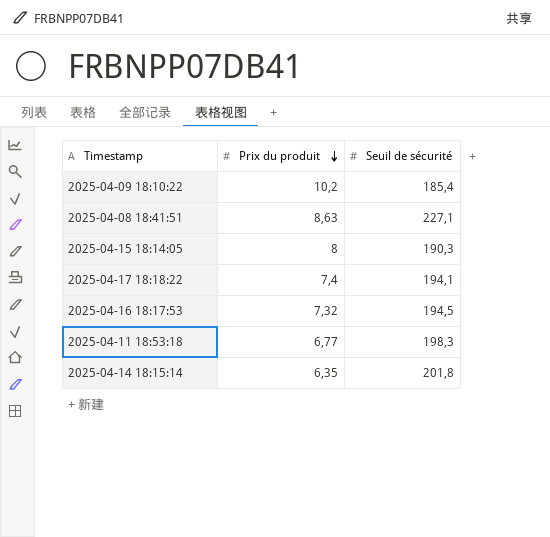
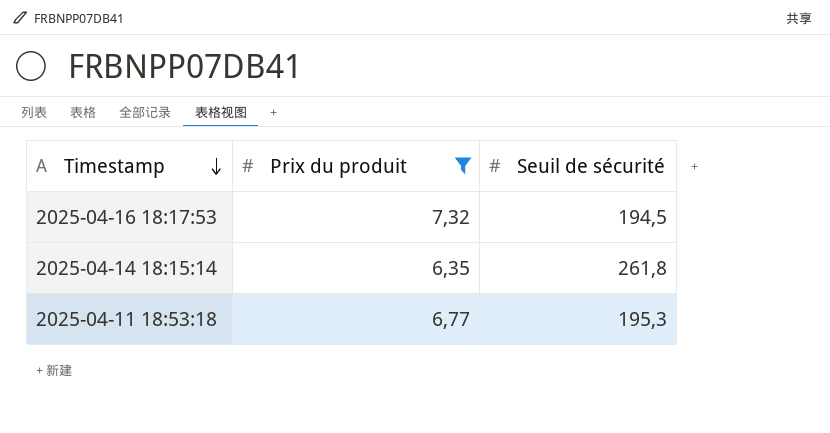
filter: none -> Prix du produit <= 7,32
row order: Prix du produit descending -> Timestamp descending
2025-04-14 18:15:14 | Seuil de sécurité: 201,8 -> 261,8
2025-04-11 18:53:18 | Seuil de sécurité: 198,3 -> 195,3

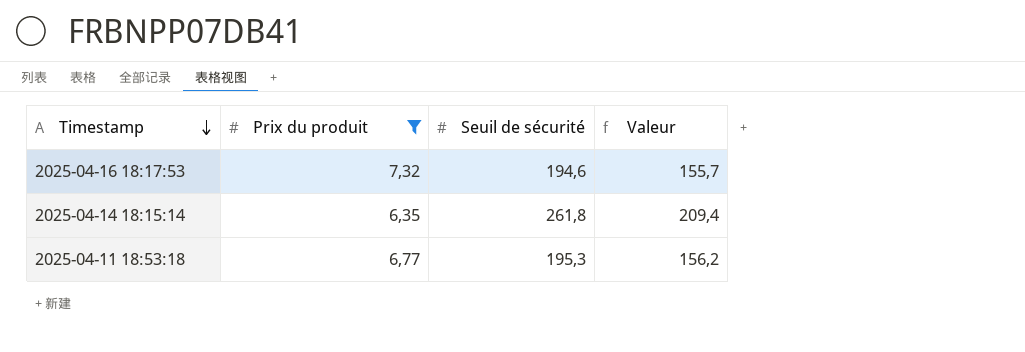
column Valeur | formula: none -> [Seuil de sécurité] * 0,8
2025-04-16 18:17:53 | Seuil de sécurité: 194,5 -> 194,6

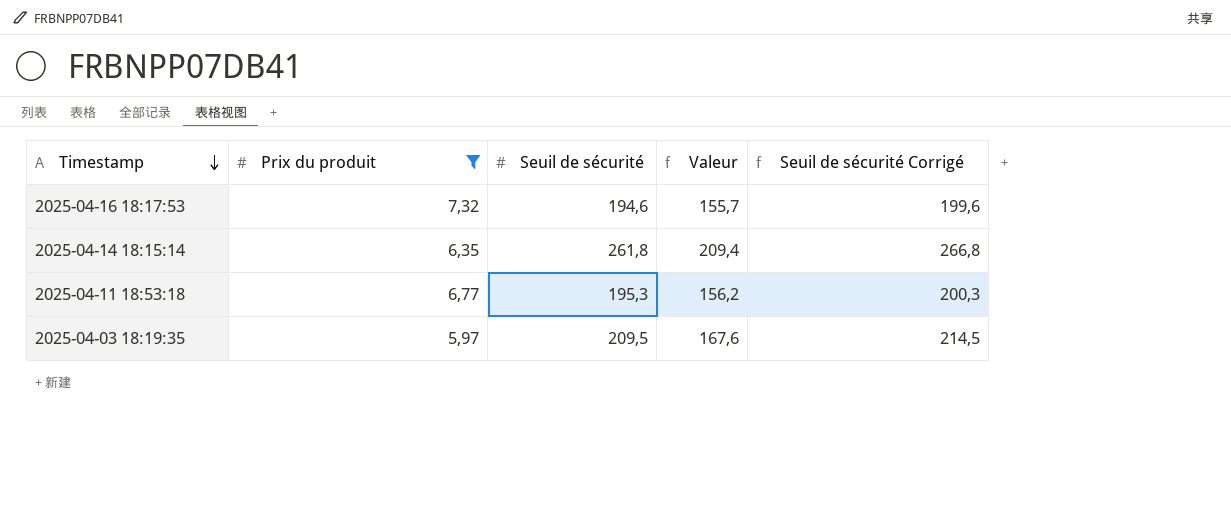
column Seuil de sécurité Corrigé | formula: none -> [Seuil de sécurité] + 5
row 2025-04-03 18:19:35: none -> 5,97 | 209,5 | 167,6 | 214,5

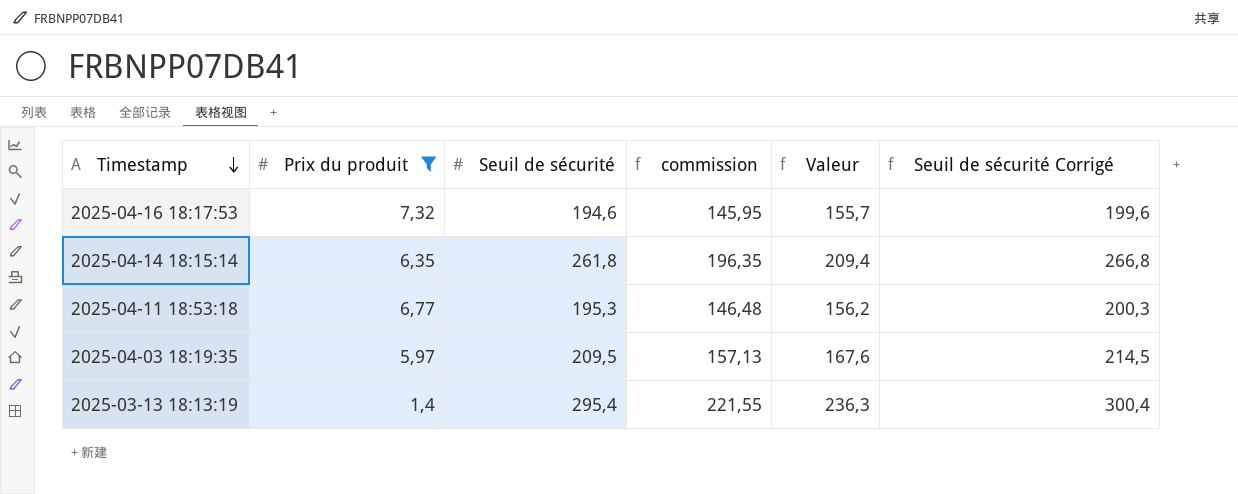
column commission | formula: none -> [Seuil de sécurité] * 0,75
row 2025-03-13 18:13:19: none -> 1,4 | 295,4 | 221,55 | 236,3 | 300,4

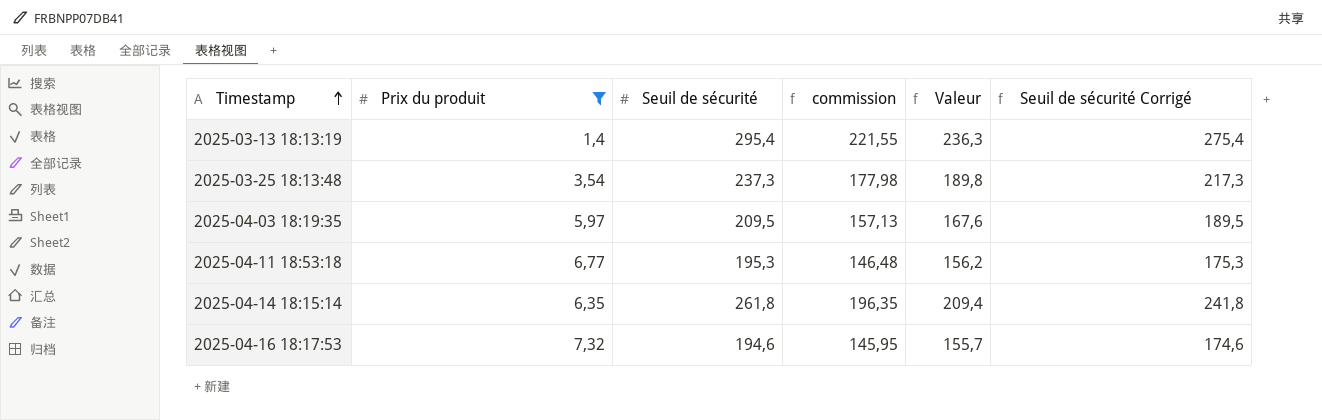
row order: Timestamp descending -> Timestamp ascending
column Seuil de sécurité Corrigé | formula: [Seuil de sécurité] + 5 -> [Seuil de sécurité] - 20
row 2025-03-25 18:13:48: none -> 3,54 | 237,3 | 177,98 | 189,8 | 217,3

